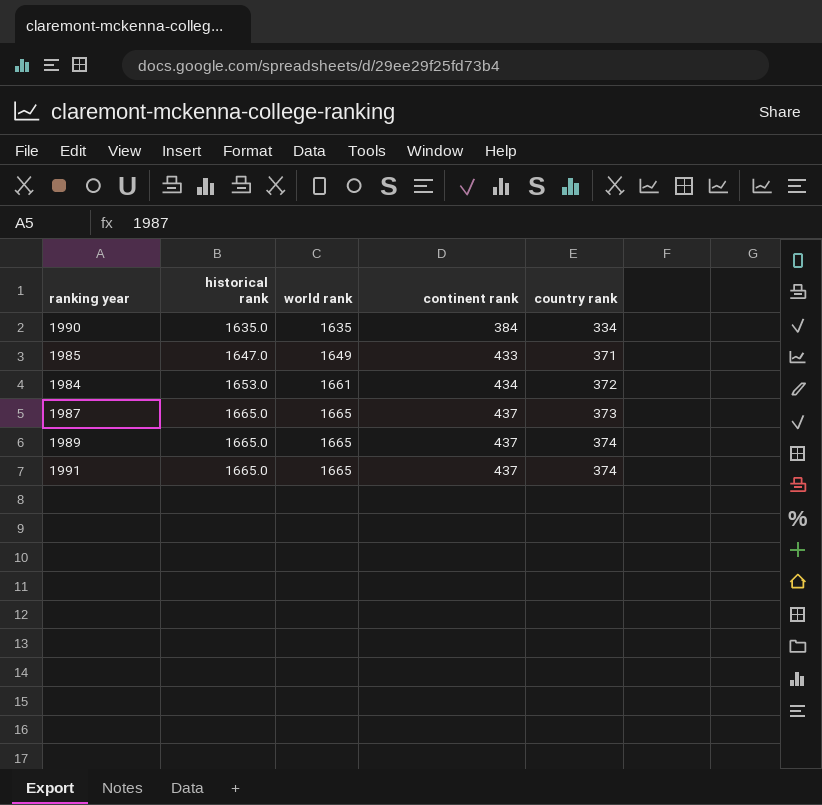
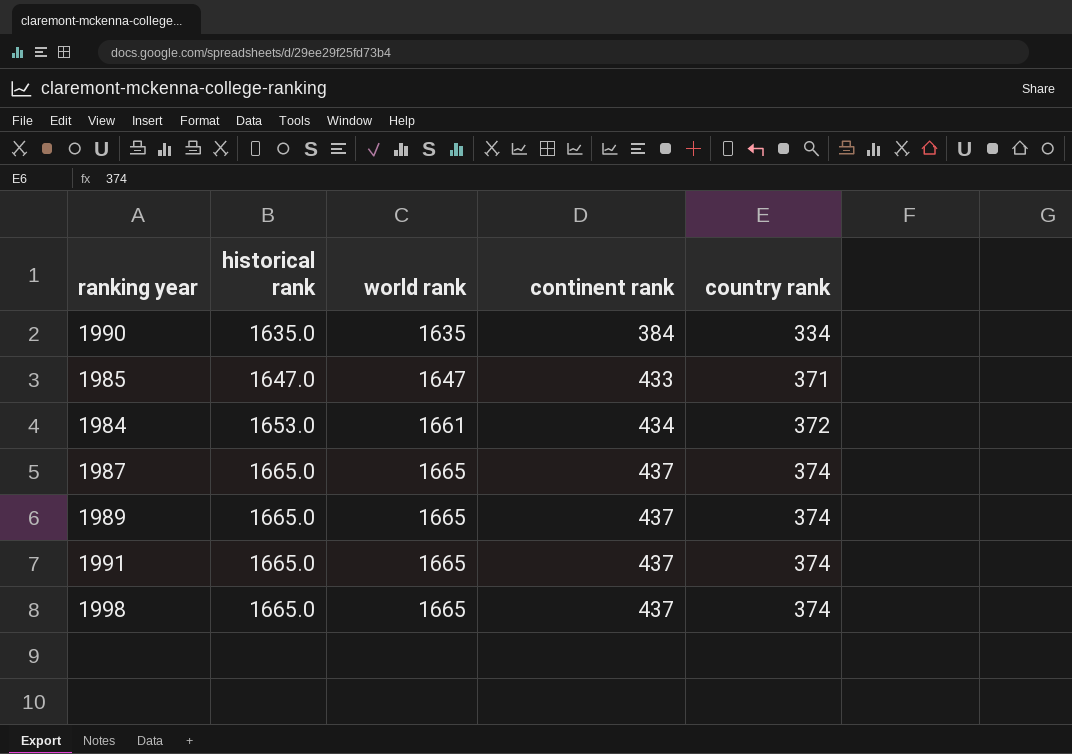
1985 | world rank: 1649 -> 1647
1987 | country rank: 373 -> 374
row 1998: none -> 1665.0 | 1665 | 437 | 374

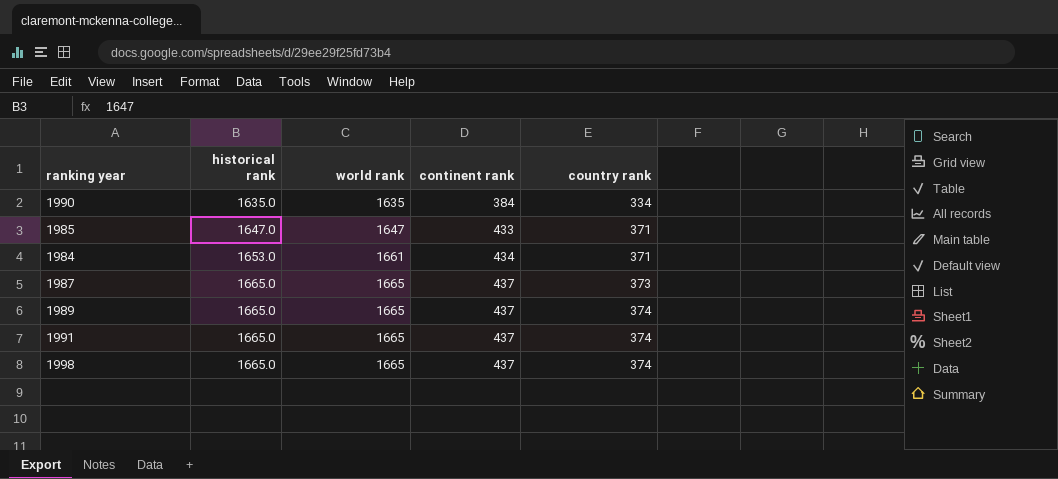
1984 | country rank: 372 -> 371
1987 | country rank: 374 -> 373

